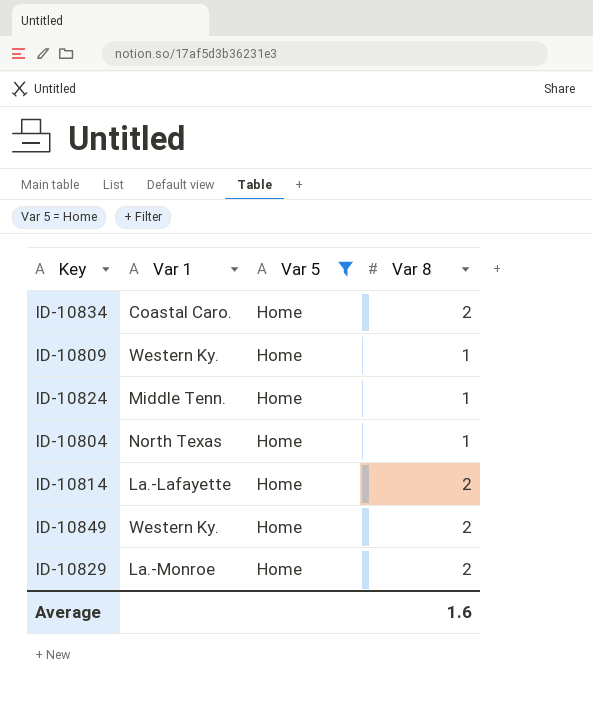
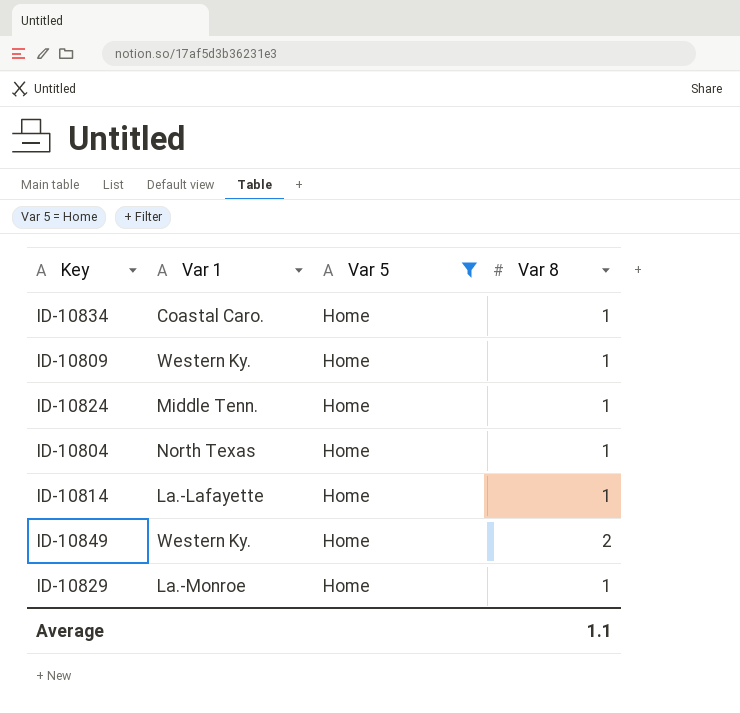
ID-10834 | Var 8: 2 -> 1
ID-10814 | Var 8: 2 -> 1
ID-10829 | Var 8: 2 -> 1
Average | Var 8: 1.6 -> 1.1

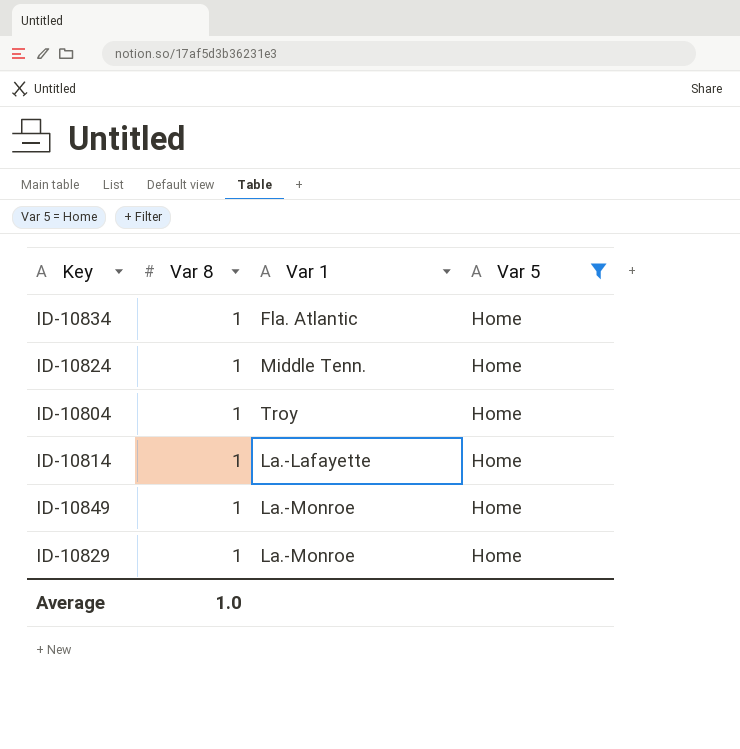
column Var 8 | position: 4 -> 2
row ID-10809: Western Ky. | Home | 1 -> none
ID-10834 | Var 1: Coastal Caro. -> Fla. Atlantic
ID-10804 | Var 1: North Texas -> Troy
ID-10849 | Var 8: 2 -> 1
ID-10849 | Var 1: Western Ky. -> La.-Monroe
Average | Var 8: 1.1 -> 1.0

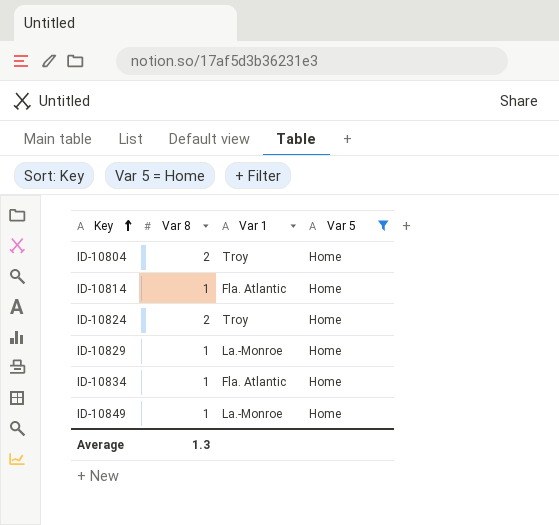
row order: none -> Key ascending
ID-10804 | Var 8: 1 -> 2
ID-10814 | Var 1: La.-Lafayette -> Fla. Atlantic
ID-10824 | Var 8: 1 -> 2
ID-10824 | Var 1: Middle Tenn. -> Troy
Average | Var 8: 1.0 -> 1.3

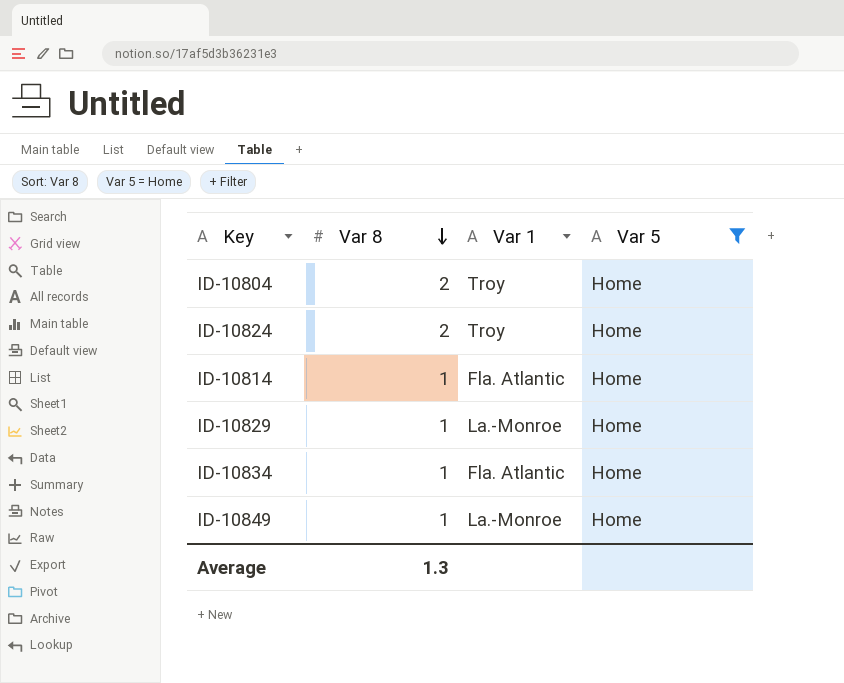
row order: Key ascending -> Var 8 descending

